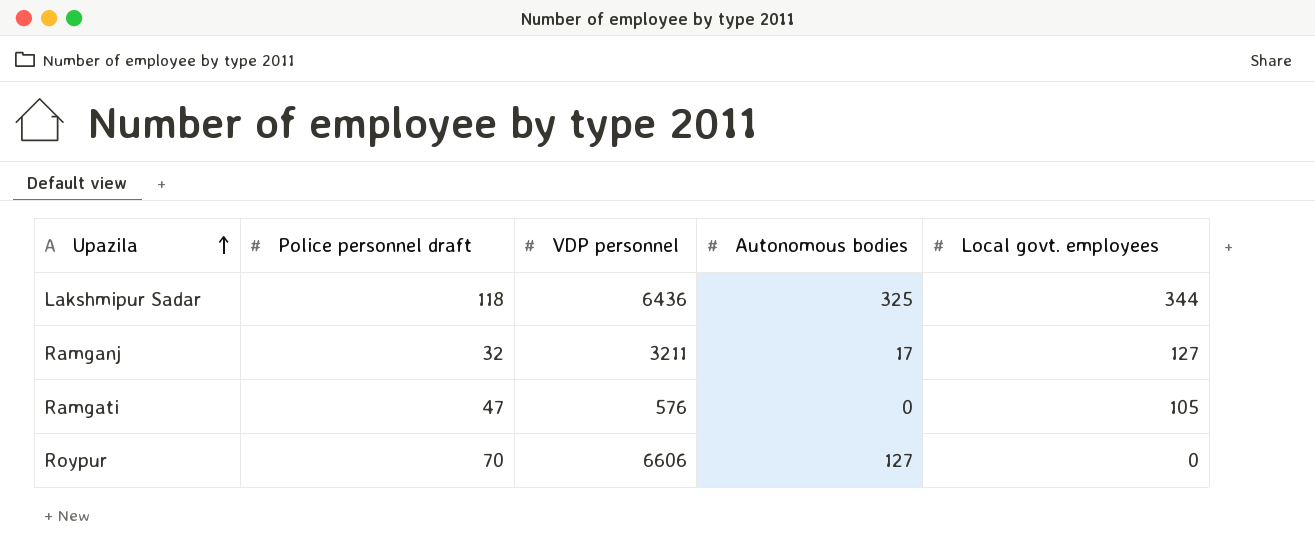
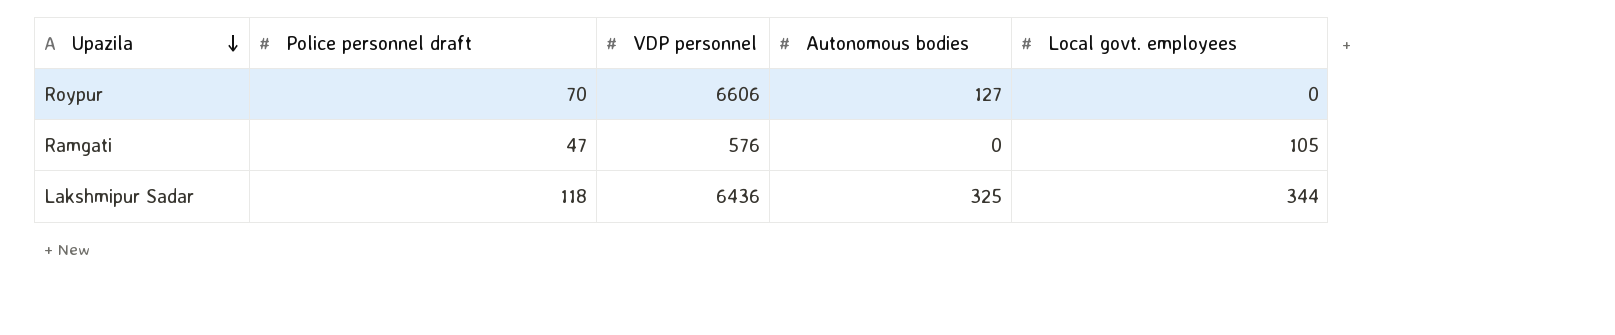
row order: Upazila ascending -> Upazila descending
row Ramganj: 32 | 3211 | 17 | 127 -> none

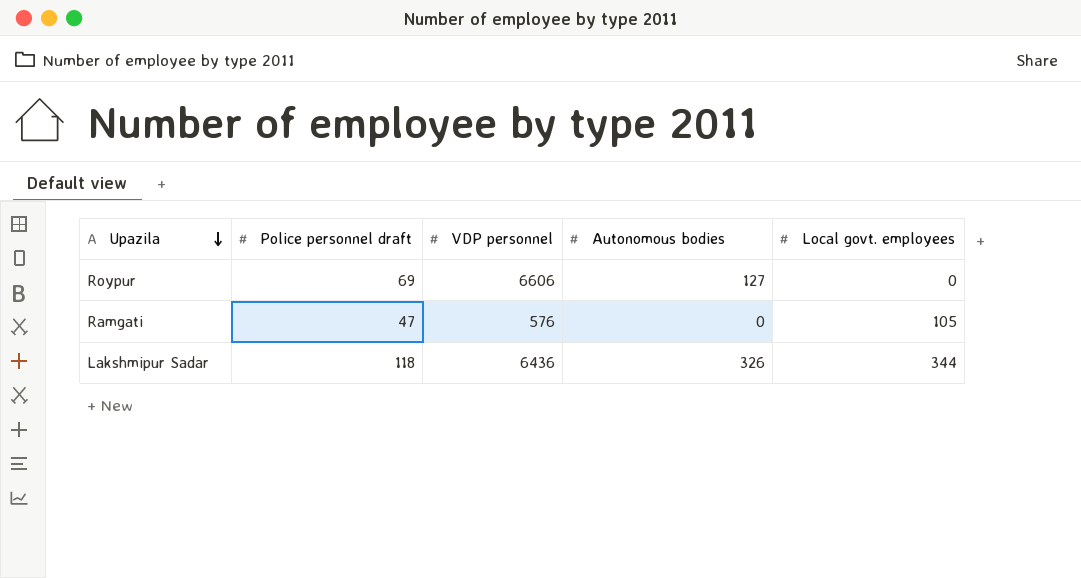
Roypur | Police personnel draft: 70 -> 69
Lakshmipur Sadar | Autonomous bodies: 325 -> 326

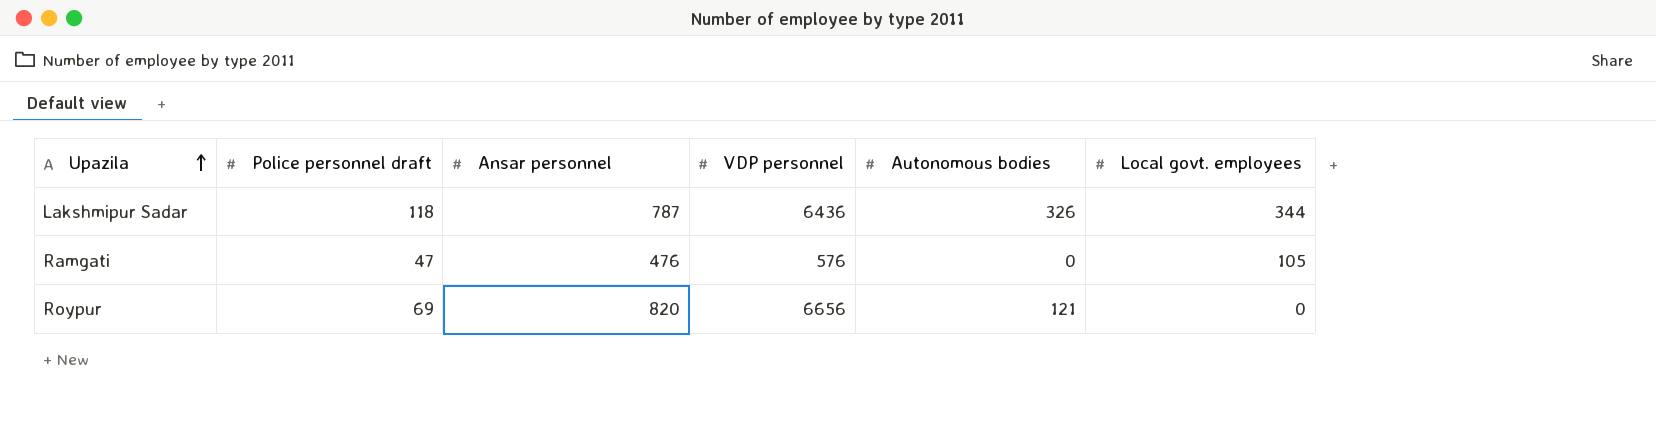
row order: Upazila descending -> Upazila ascending
column Ansar personnel | position: none -> 3
Roypur | VDP personnel: 6606 -> 6656
Roypur | Autonomous bodies: 127 -> 121

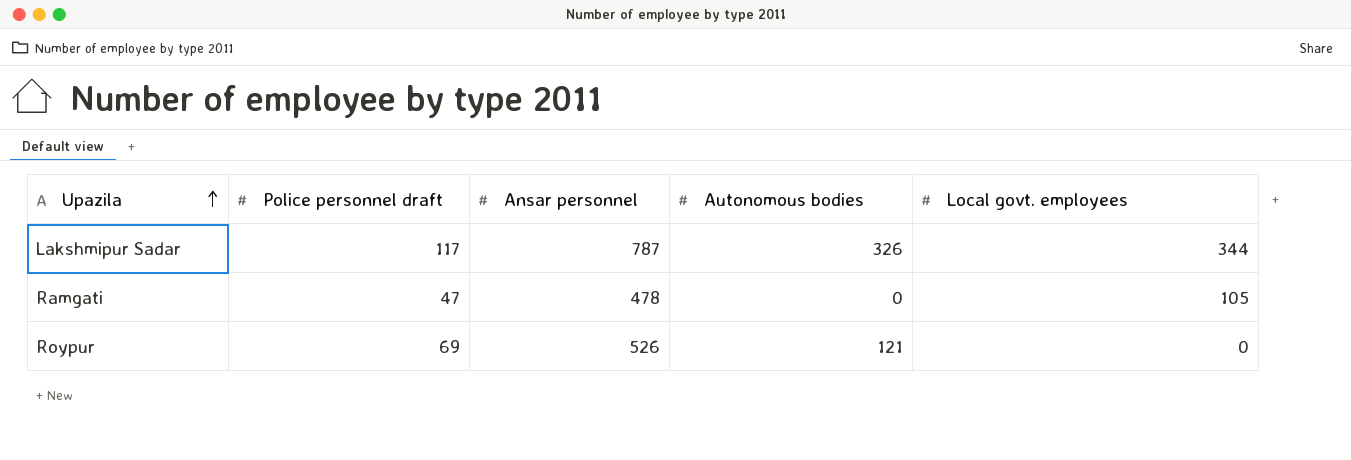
column VDP personnel | position: 4 -> none
Lakshmipur Sadar | Police personnel draft: 118 -> 117
Ramgati | Ansar personnel: 476 -> 478
Roypur | Ansar personnel: 820 -> 526

